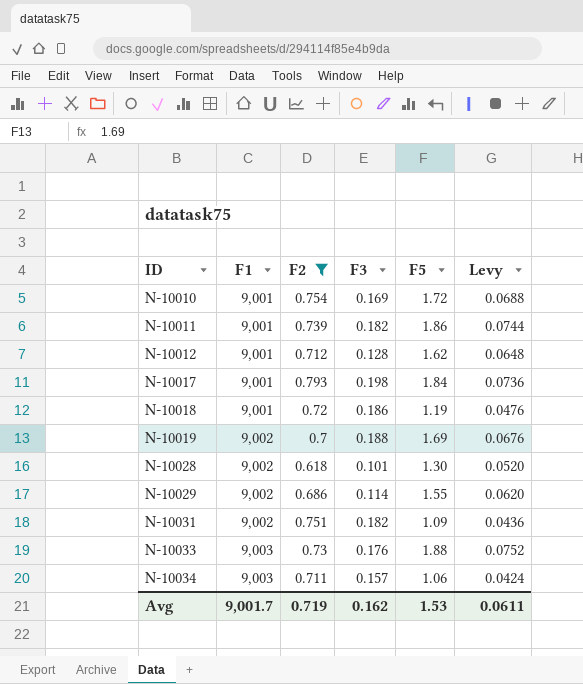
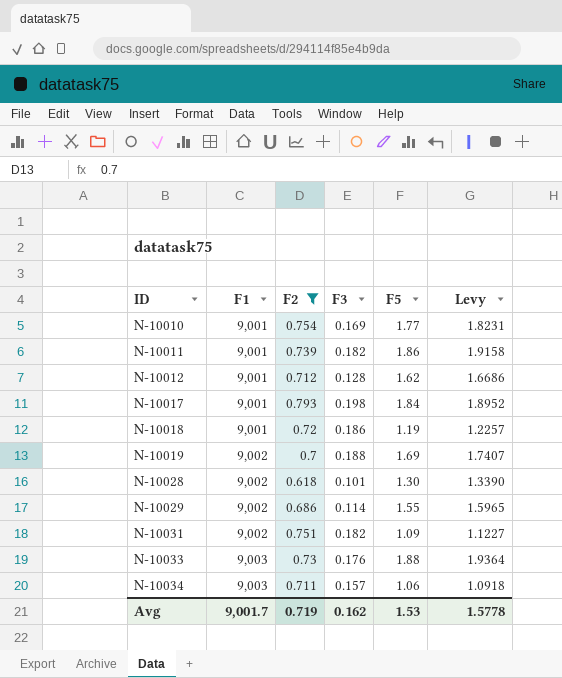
column Levy | formula: [F5] * 0.04 -> [F5] * 1.03
N-10010 | F5: 1.72 -> 1.77
Avg | Levy: 0.0611 -> 1.5778

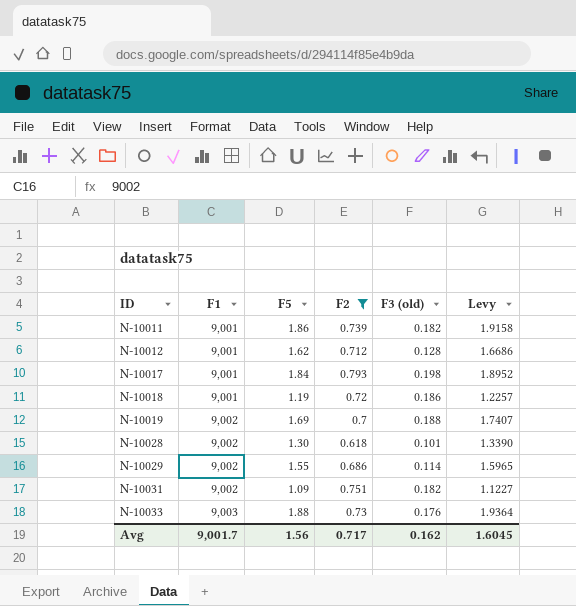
column F5 | position: 5 -> 3
column name: F3 -> F3 (old)
row N-10010: 9,001 | 0.754 | 0.169 | 1.77 | 1.8231 -> none
row N-10034: 9,003 | 0.711 | 0.157 | 1.06 | 1.0918 -> none
Avg | F5: 1.53 -> 1.56
Avg | F2: 0.719 -> 0.717
Avg | Levy: 1.5778 -> 1.6045

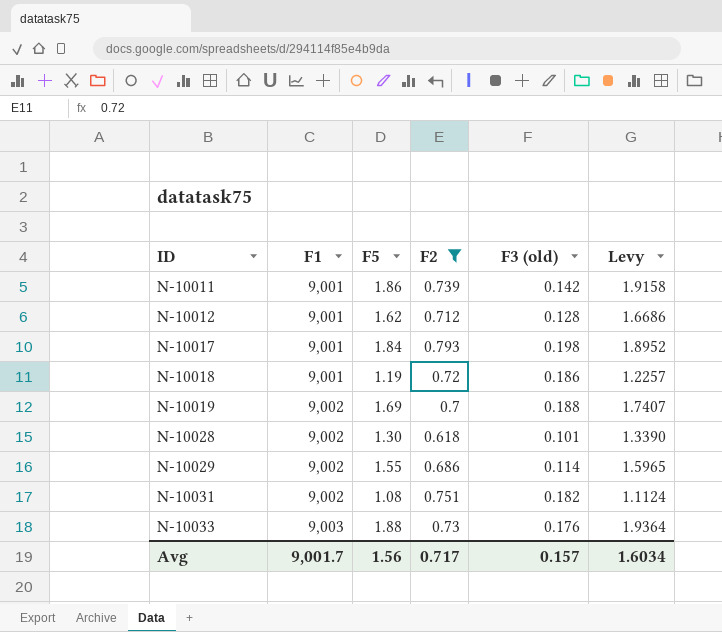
N-10011 | F3 (old): 0.182 -> 0.142
N-10031 | F5: 1.09 -> 1.08
N-10031 | Levy: 1.1227 -> 1.1124
Avg | F3 (old): 0.162 -> 0.157
Avg | Levy: 1.6045 -> 1.6034

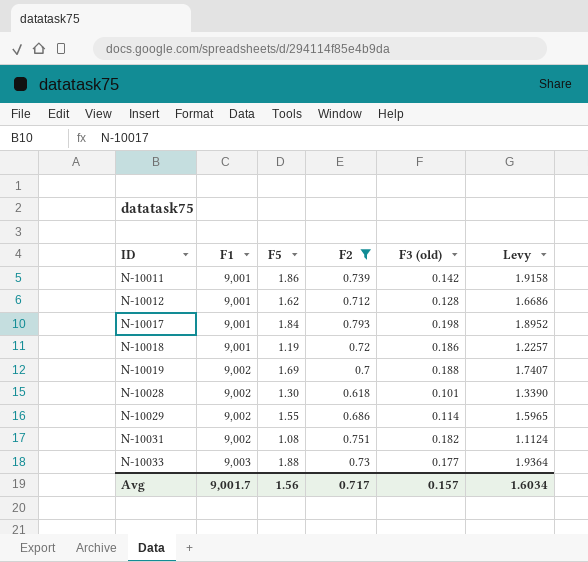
N-10033 | F3 (old): 0.176 -> 0.177

